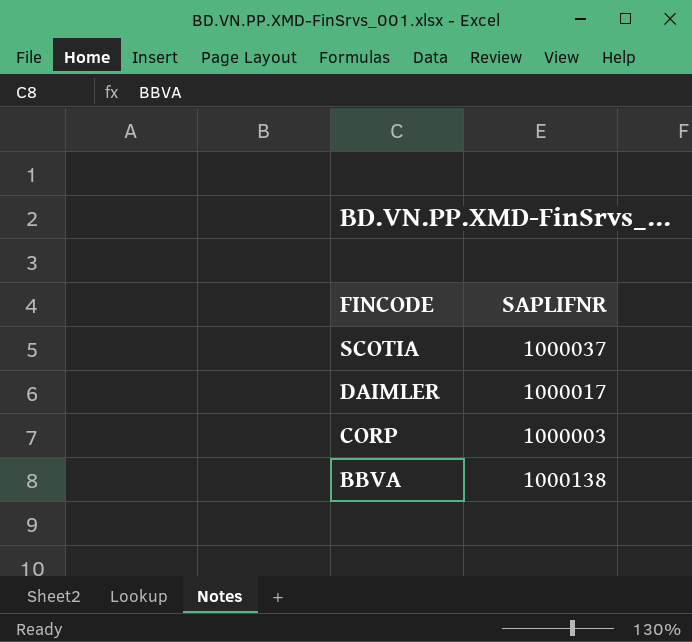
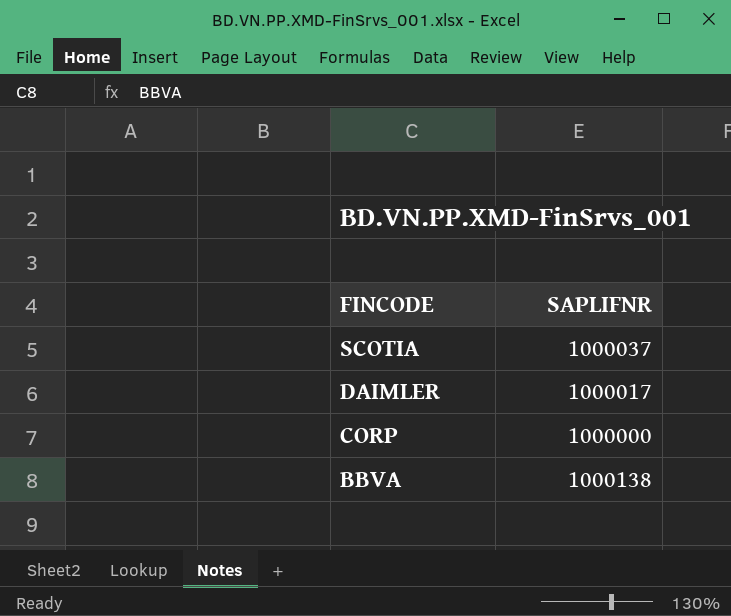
CORP | SAPLIFNR: 1000003 -> 1000000

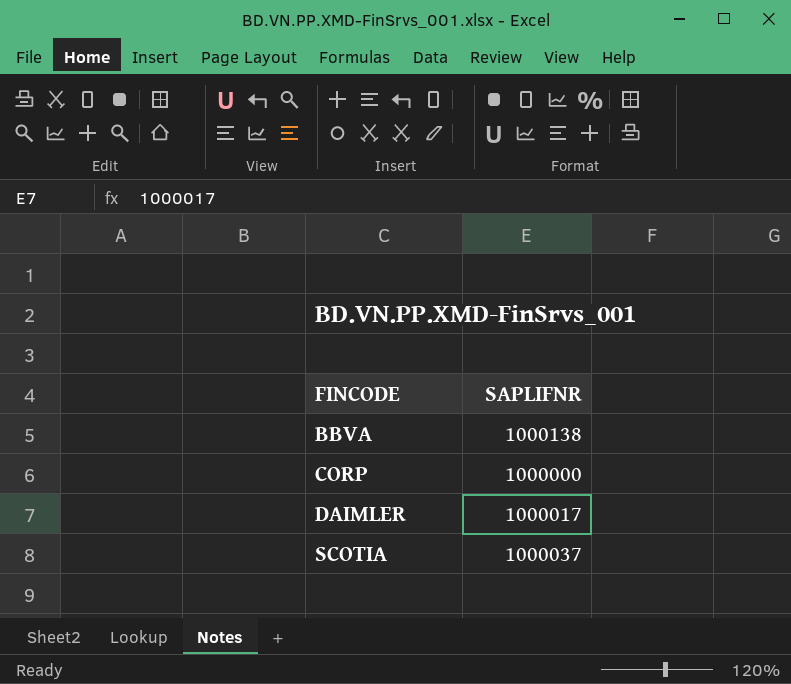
row order: FINCODE descending -> FINCODE ascending

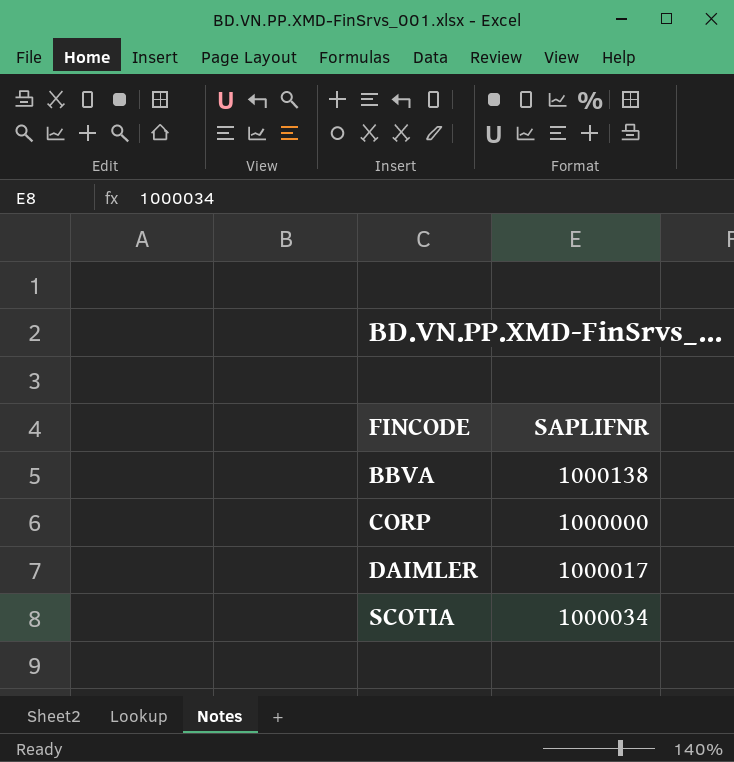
SCOTIA | SAPLIFNR: 1000037 -> 1000034

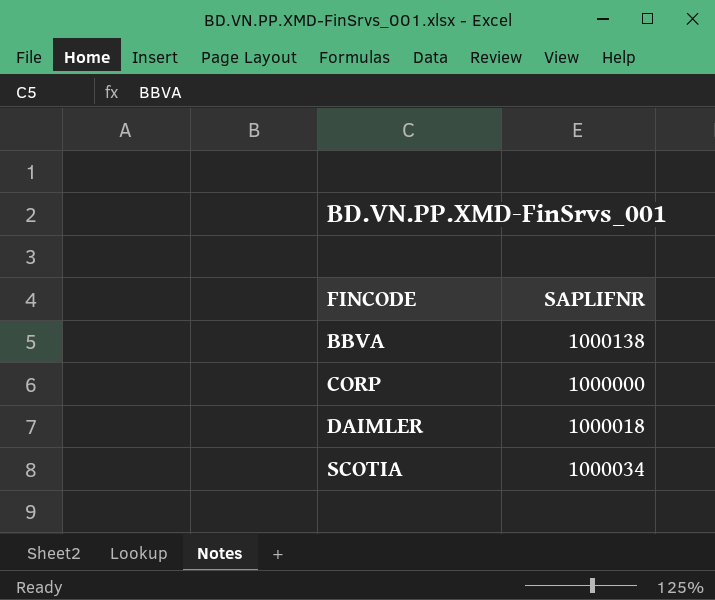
DAIMLER | SAPLIFNR: 1000017 -> 1000018

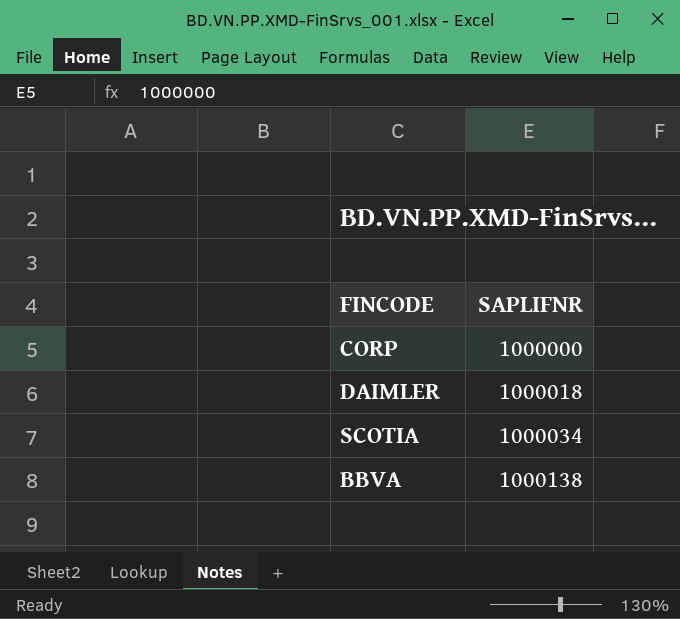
row order: FINCODE ascending -> SAPLIFNR ascending

